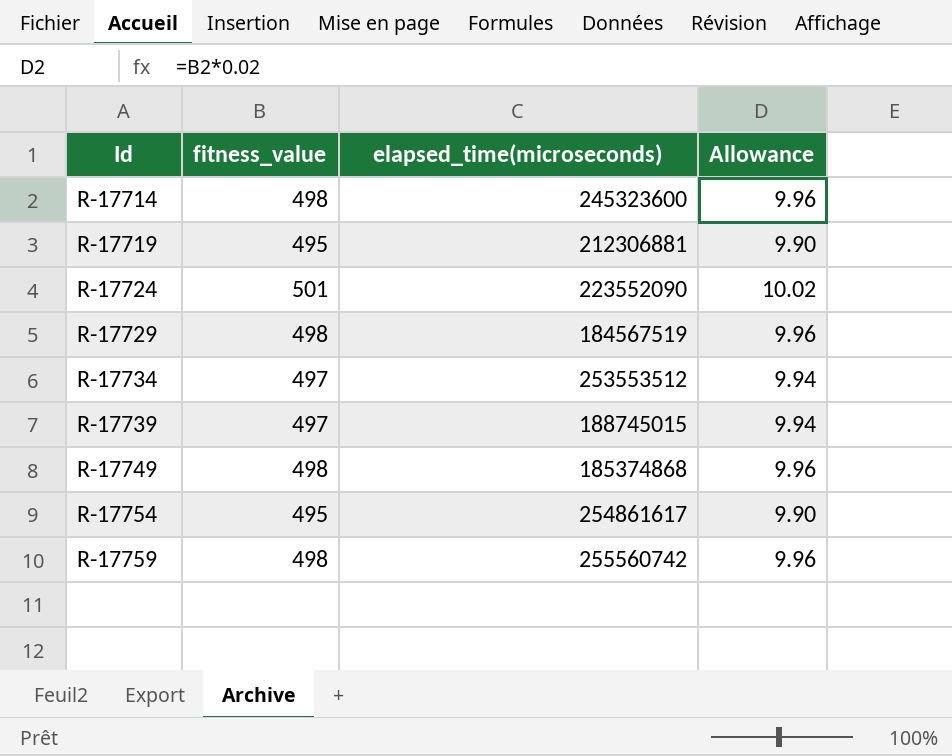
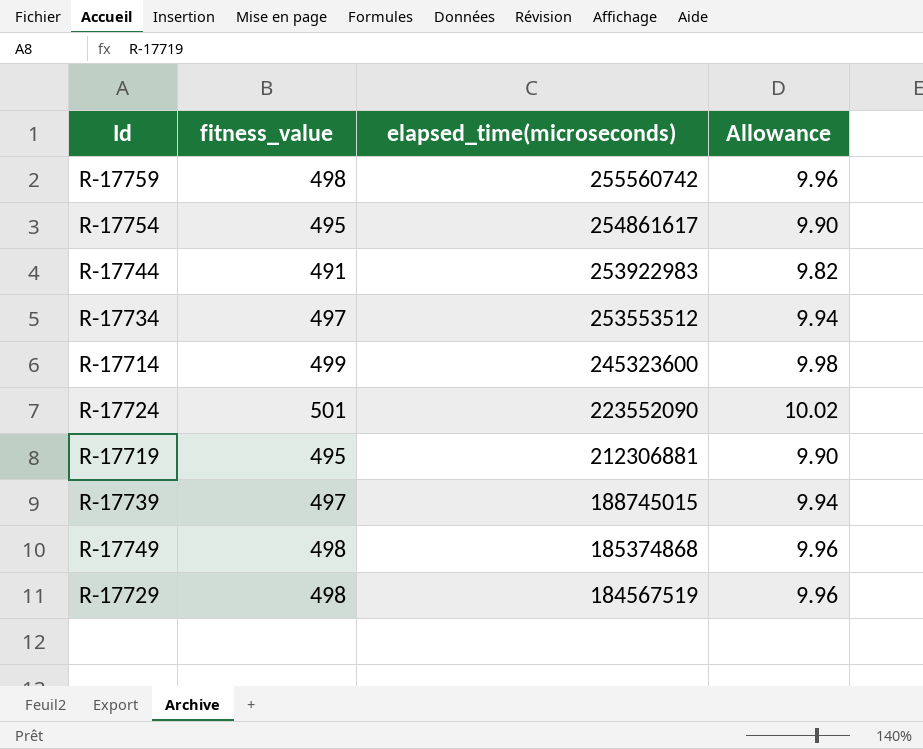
row order: Id ascending -> elapsed_time(microseconds) descending
row R-17744: none -> 491 | 253922983 | 9.82
R-17714 | fitness_value: 498 -> 499
R-17714 | Allowance: 9.96 -> 9.98

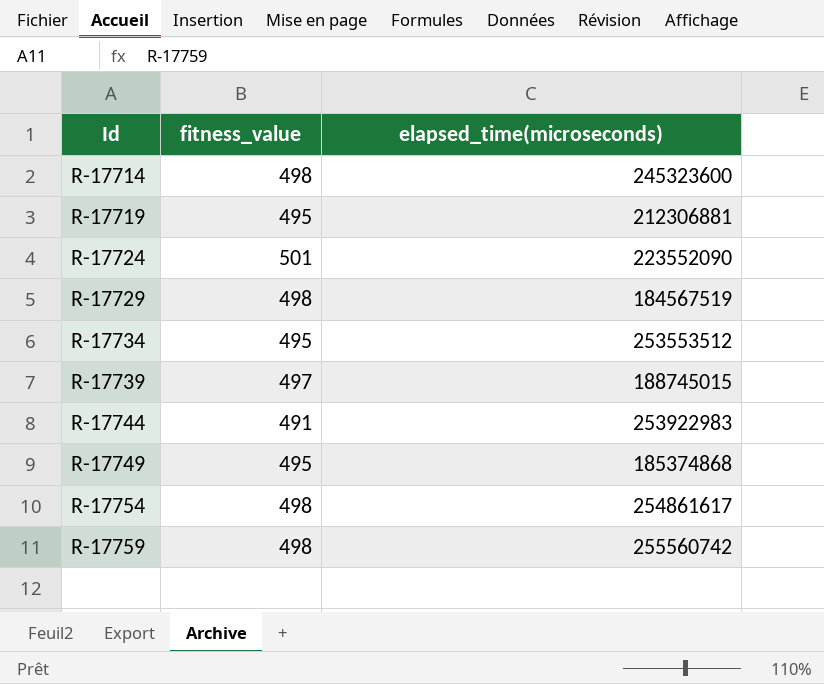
row order: elapsed_time(microseconds) descending -> Id ascending
column Allowance | formula: [fitness_value] * 0.02 -> none
R-17714 | fitness_value: 499 -> 498
R-17734 | fitness_value: 497 -> 495
R-17749 | fitness_value: 498 -> 495
R-17754 | fitness_value: 495 -> 498

